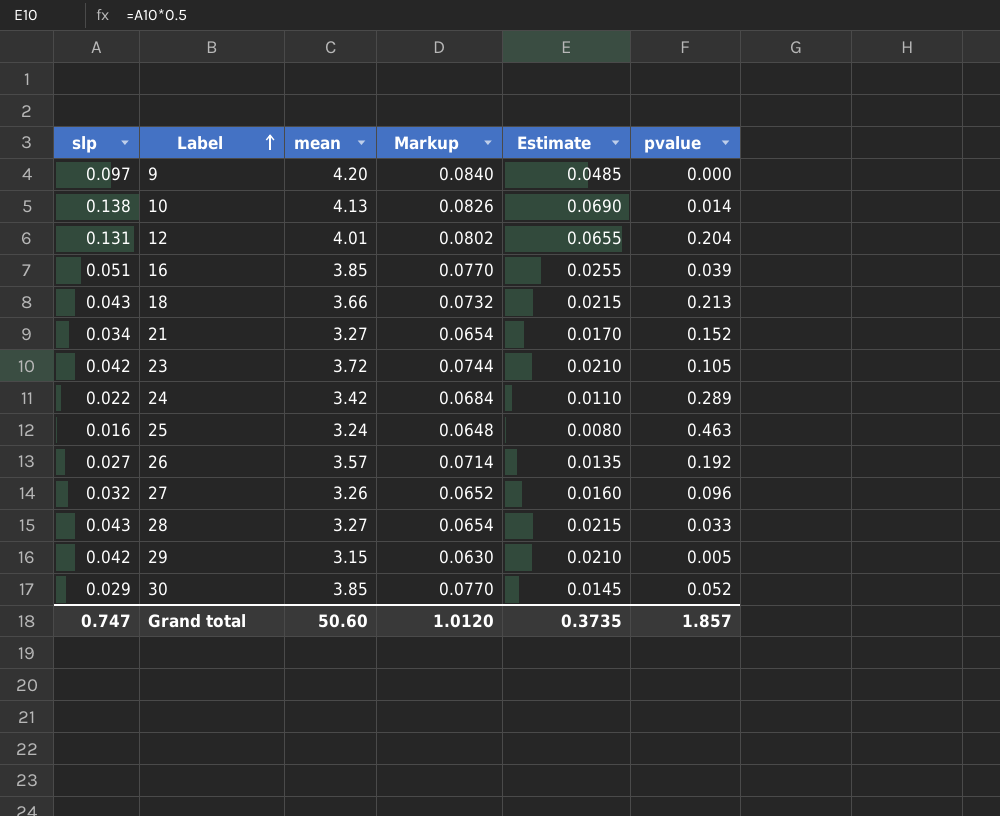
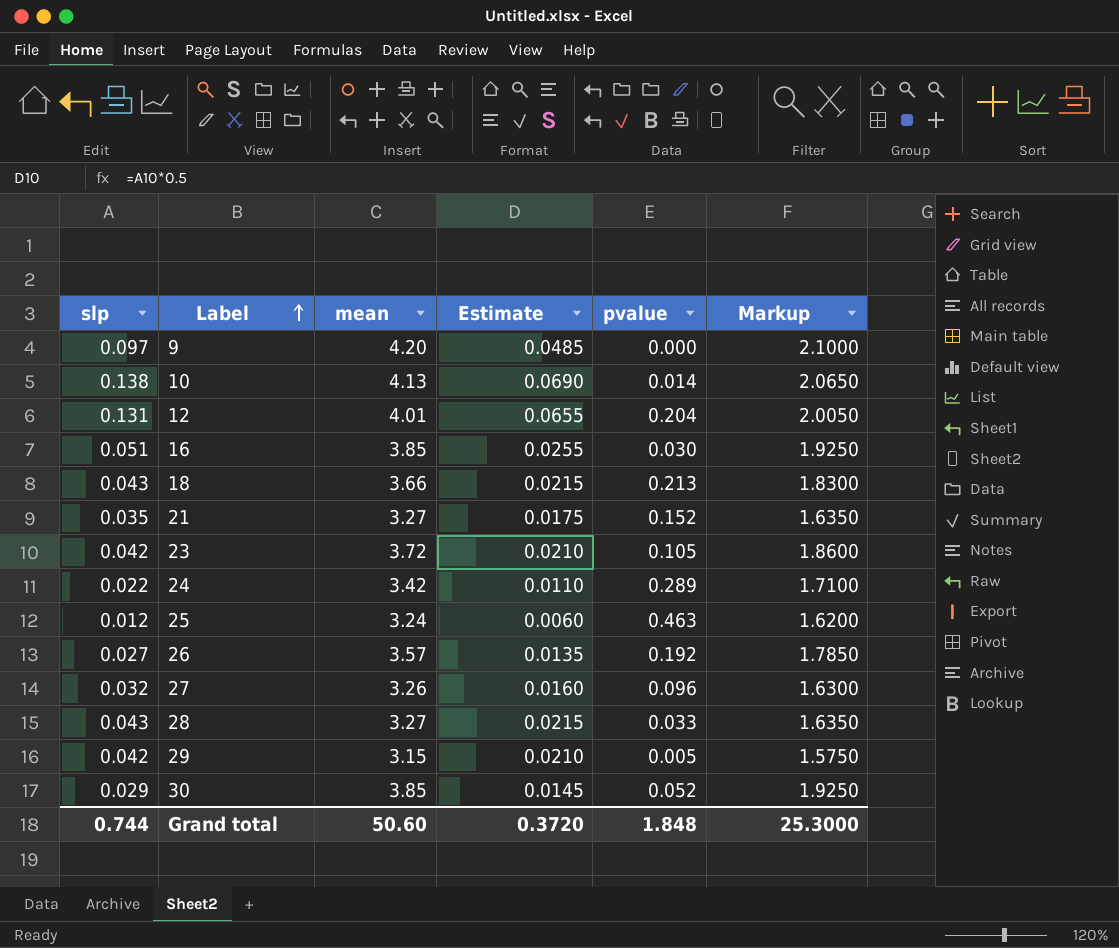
column Markup | formula: [mean] * 0.02 -> [mean] * 0.5
column Markup | position: 4 -> 6
16 | pvalue: 0.039 -> 0.030
21 | slp: 0.034 -> 0.035
21 | Estimate: 0.0170 -> 0.0175
25 | slp: 0.016 -> 0.012
25 | Estimate: 0.0080 -> 0.0060
Grand total | slp: 0.747 -> 0.744
Grand total | Estimate: 0.3735 -> 0.3720
Grand total | pvalue: 1.857 -> 1.848
Grand total | Markup: 1.0120 -> 25.3000

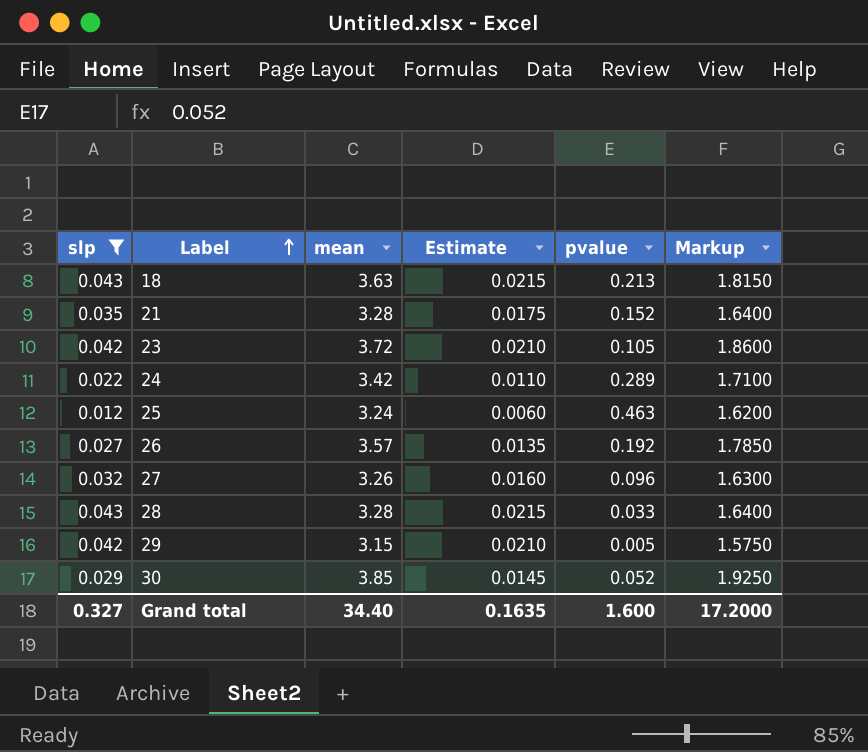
filter: none -> slp <= 0.043
18 | mean: 3.66 -> 3.63
18 | Markup: 1.8300 -> 1.8150
21 | mean: 3.27 -> 3.28
21 | Markup: 1.6350 -> 1.6400
28 | mean: 3.27 -> 3.28
28 | Markup: 1.6350 -> 1.6400
Grand total | slp: 0.744 -> 0.327
Grand total | mean: 50.60 -> 34.40
Grand total | Estimate: 0.3720 -> 0.1635
Grand total | pvalue: 1.848 -> 1.600
Grand total | Markup: 25.3000 -> 17.2000

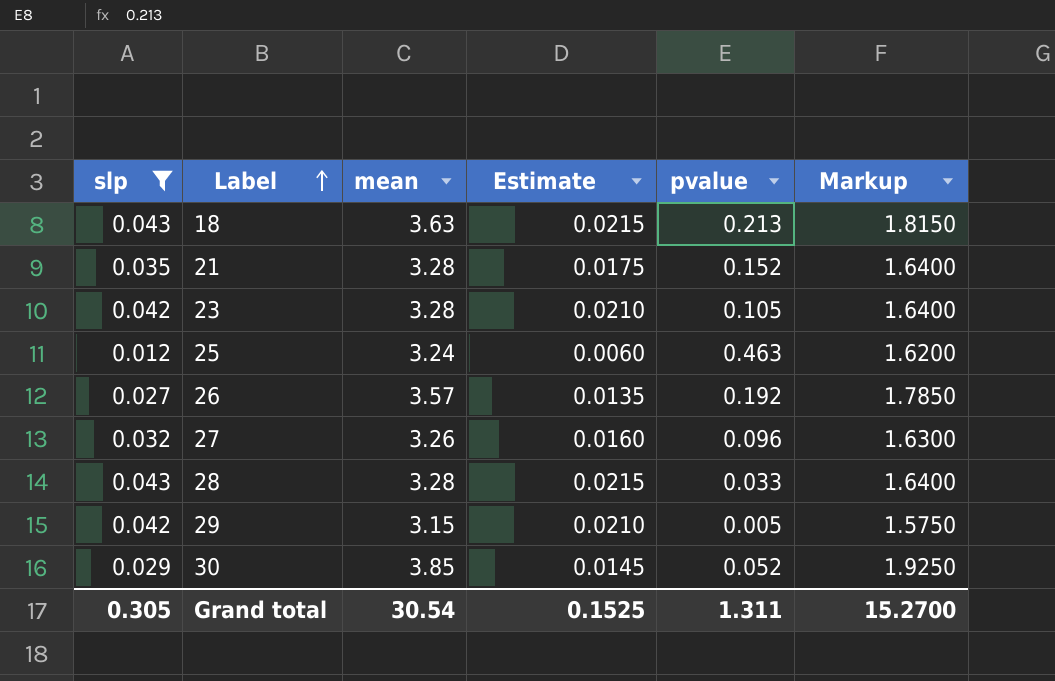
row 24: 0.022 | 3.42 | 0.0110 | 0.289 | 1.7100 -> none
23 | mean: 3.72 -> 3.28
23 | Markup: 1.8600 -> 1.6400
Grand total | slp: 0.327 -> 0.305
Grand total | mean: 34.40 -> 30.54
Grand total | Estimate: 0.1635 -> 0.1525
Grand total | pvalue: 1.600 -> 1.311
Grand total | Markup: 17.2000 -> 15.2700

